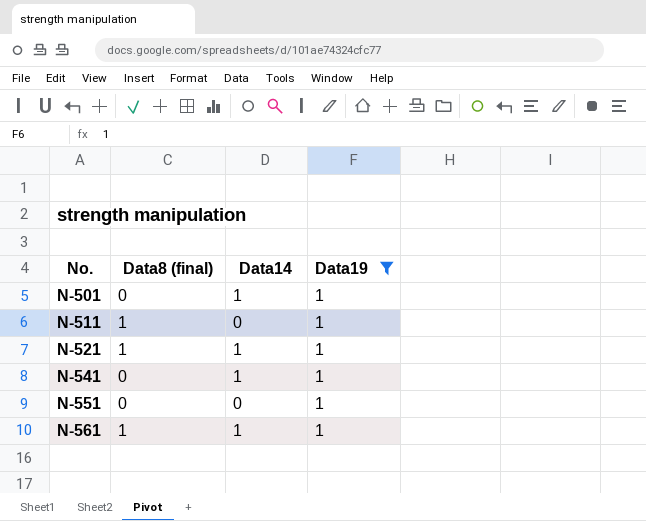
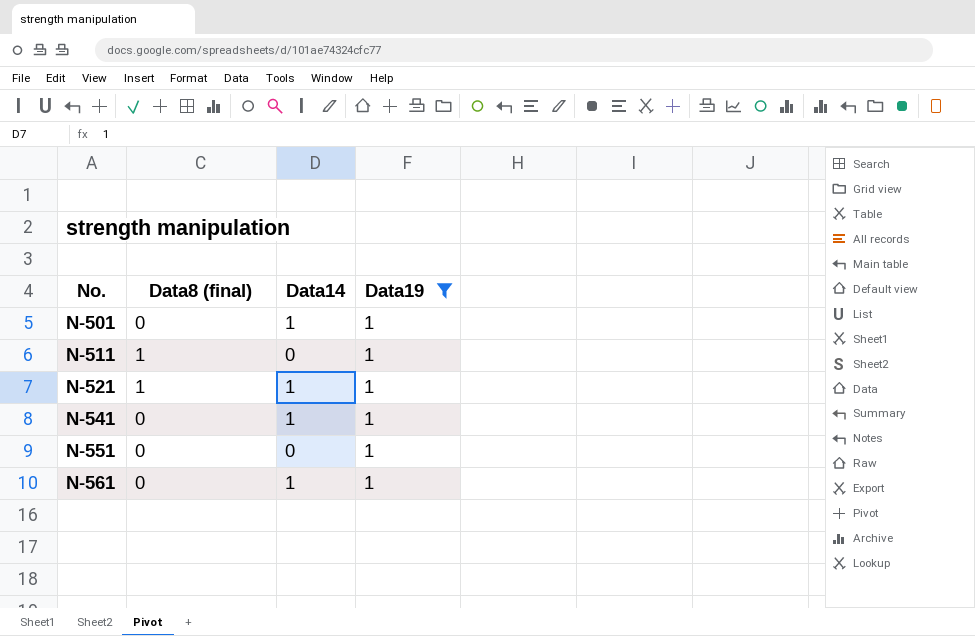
N-561 | Data8 (final): 1 -> 0

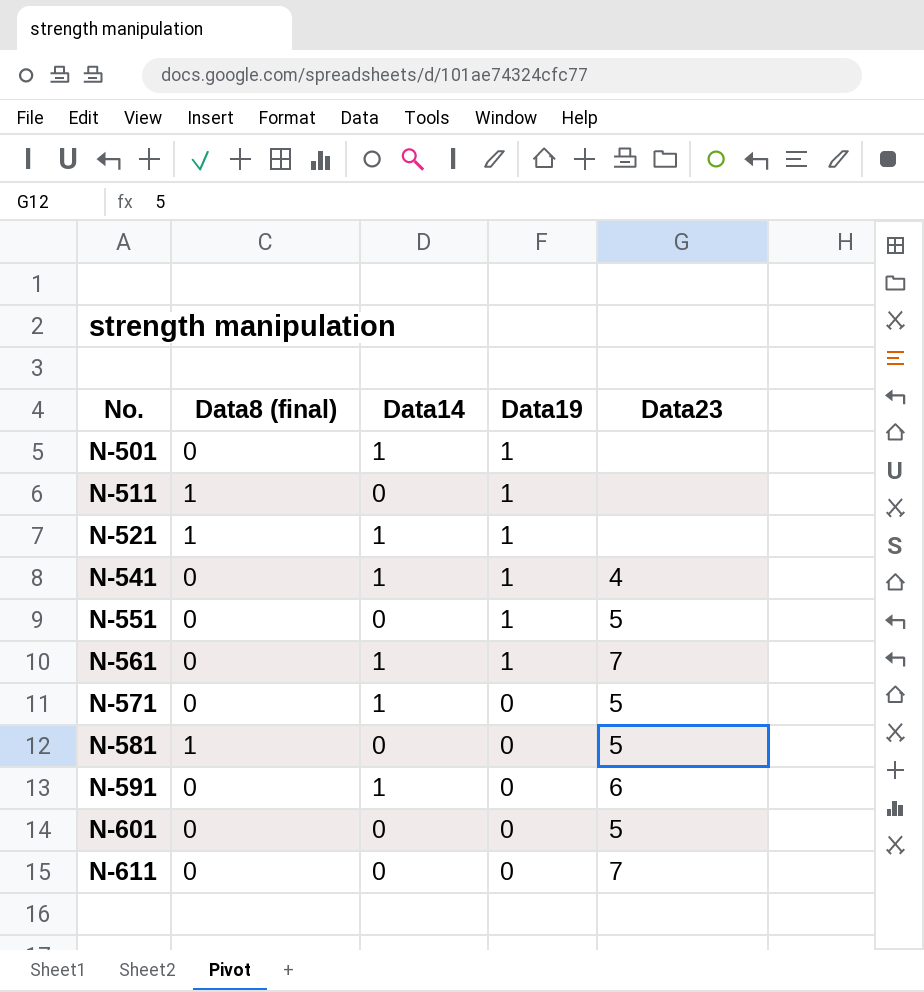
filter: Data19 = 1 -> none
column Data23 | position: none -> 5

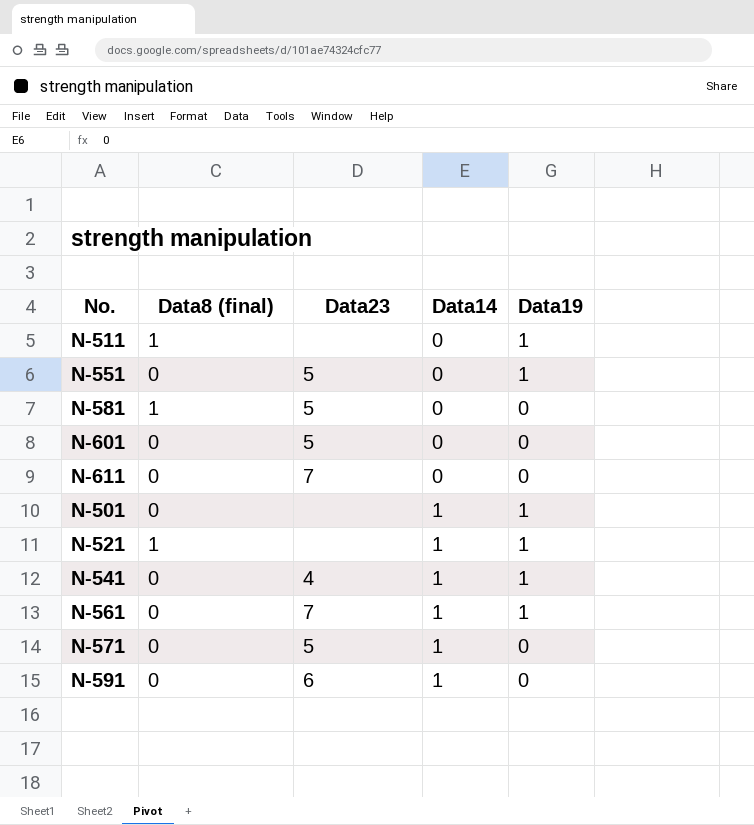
row order: No. ascending -> Data14 ascending
column Data23 | position: 5 -> 3

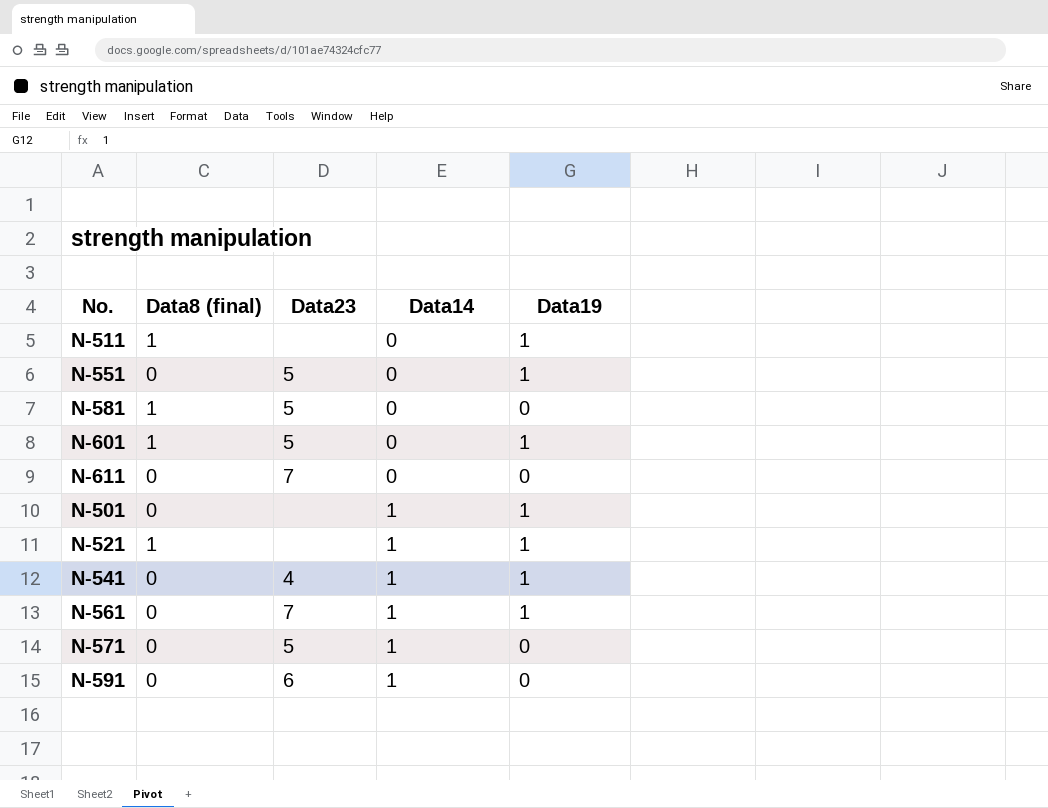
N-601 | Data8 (final): 0 -> 1
N-601 | Data19: 0 -> 1

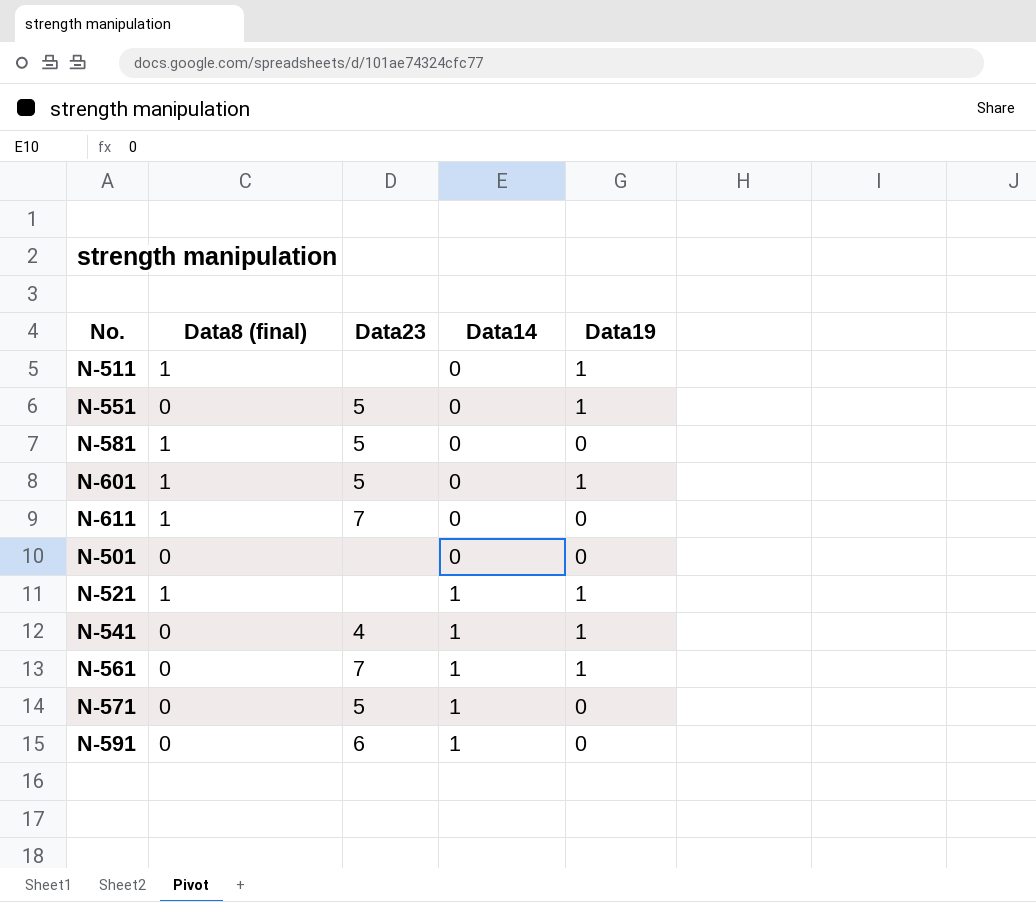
N-611 | Data8 (final): 0 -> 1
N-501 | Data14: 1 -> 0
N-501 | Data19: 1 -> 0

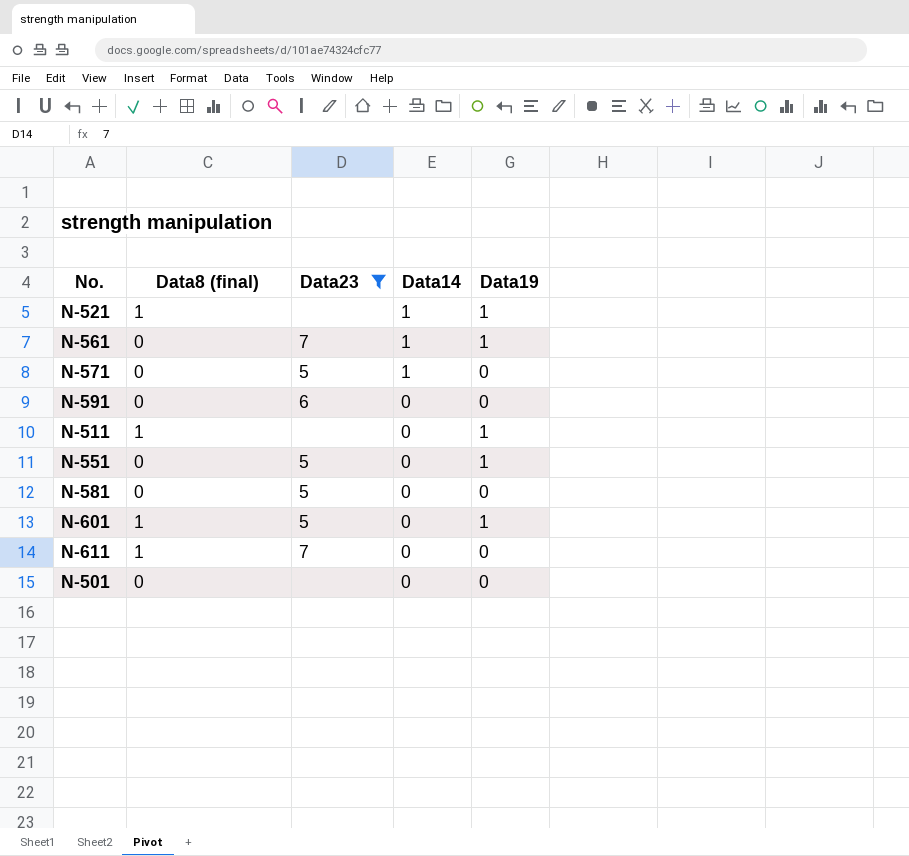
filter: none -> Data23 != 4
row order: Data14 ascending -> Data14 descending
N-591 | Data14: 1 -> 0
N-581 | Data8 (final): 1 -> 0

